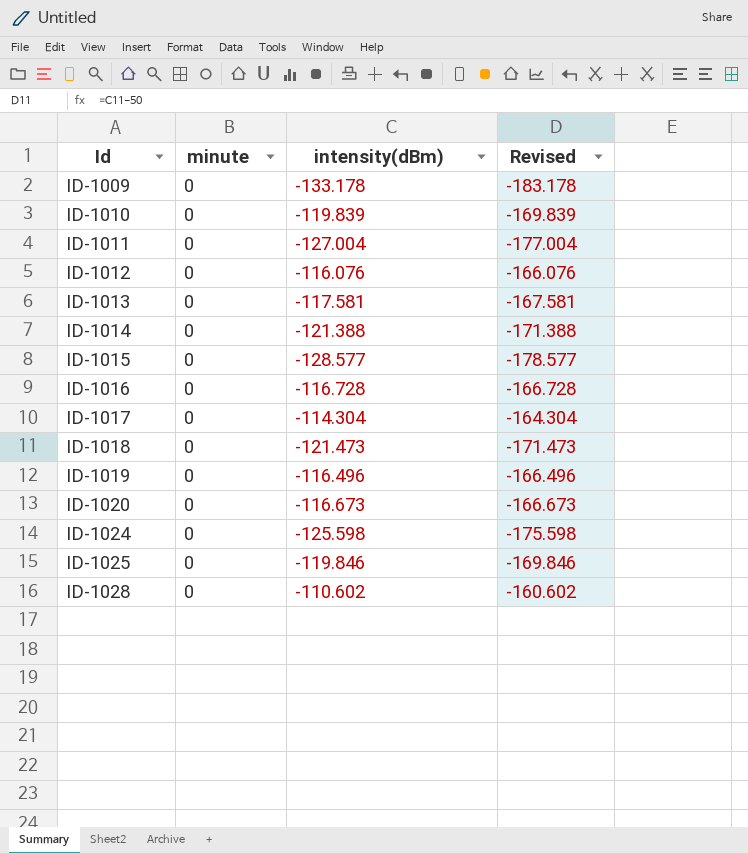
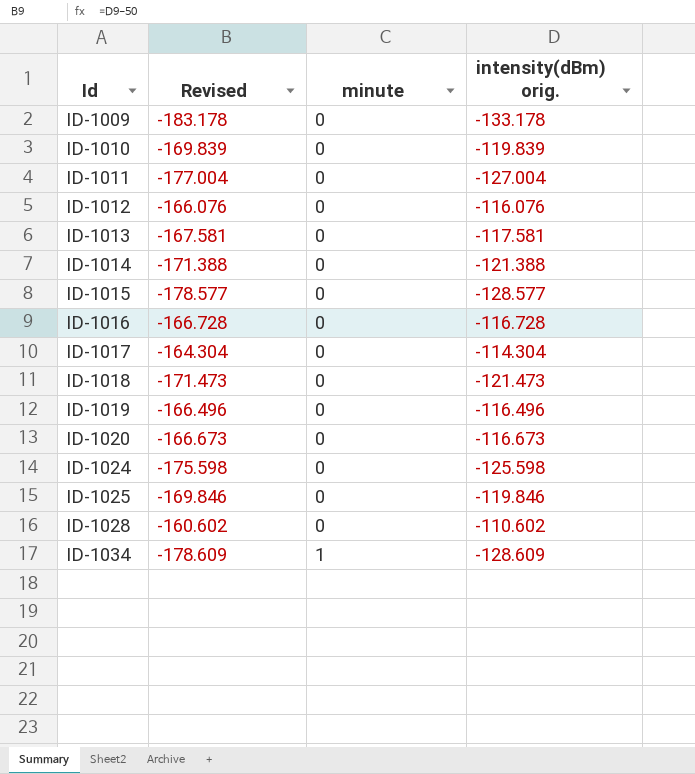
column Revised | position: 4 -> 2
column name: intensity(dBm) -> intensity(dBm) orig.
row ID-1034: none -> -178.609 | 1 | -128.609

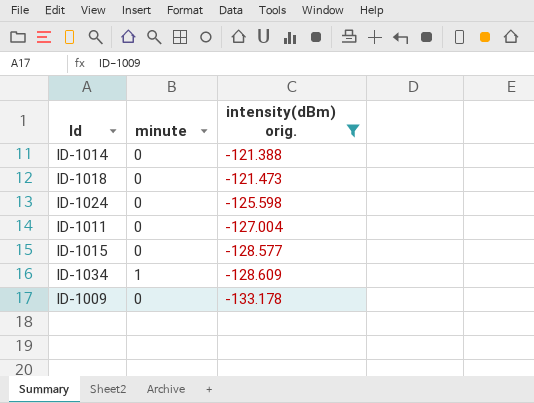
filter: none -> intensity(dBm) orig. <= -121.388
row order: Id ascending -> intensity(dBm) orig. descending
column Revised | formula: [intensity(dBm) orig.] - 50 -> none

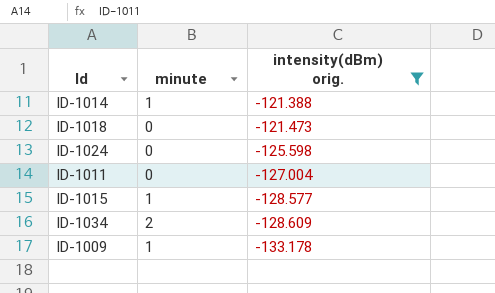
ID-1014 | minute: 0 -> 1
ID-1015 | minute: 0 -> 1
ID-1034 | minute: 1 -> 2
ID-1009 | minute: 0 -> 1

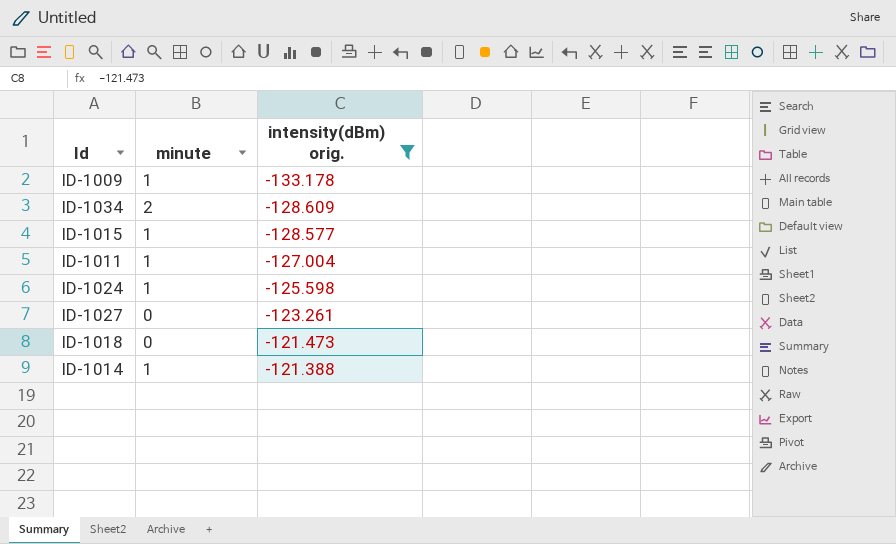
row order: intensity(dBm) orig. descending -> intensity(dBm) orig. ascending
ID-1011 | minute: 0 -> 1
ID-1024 | minute: 0 -> 1
row ID-1027: none -> 0 | -123.261

